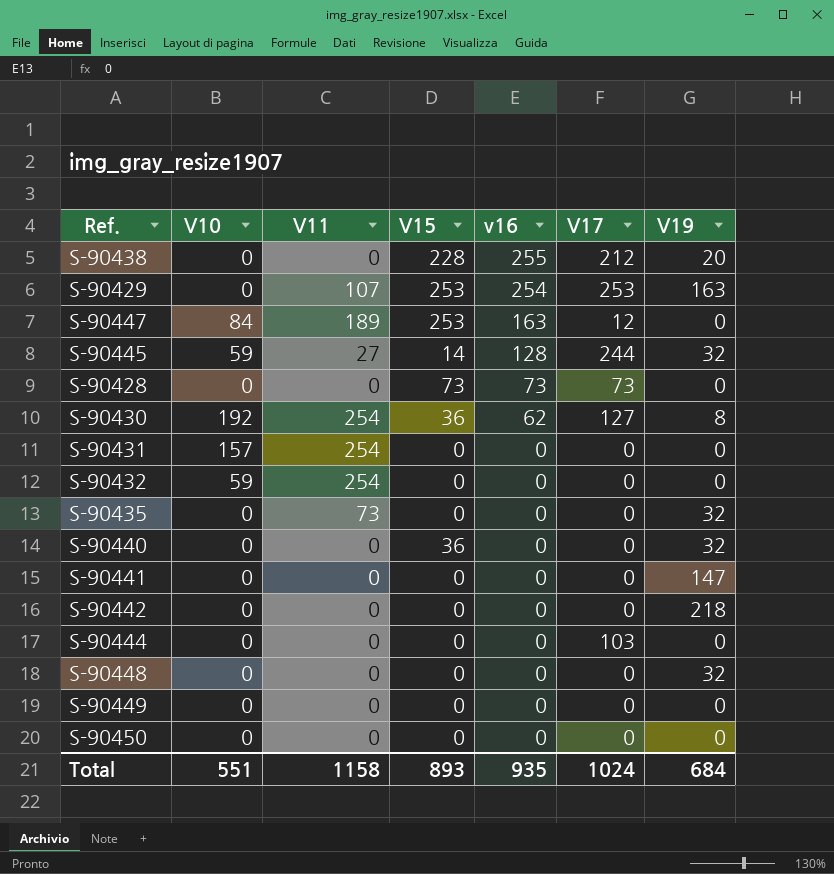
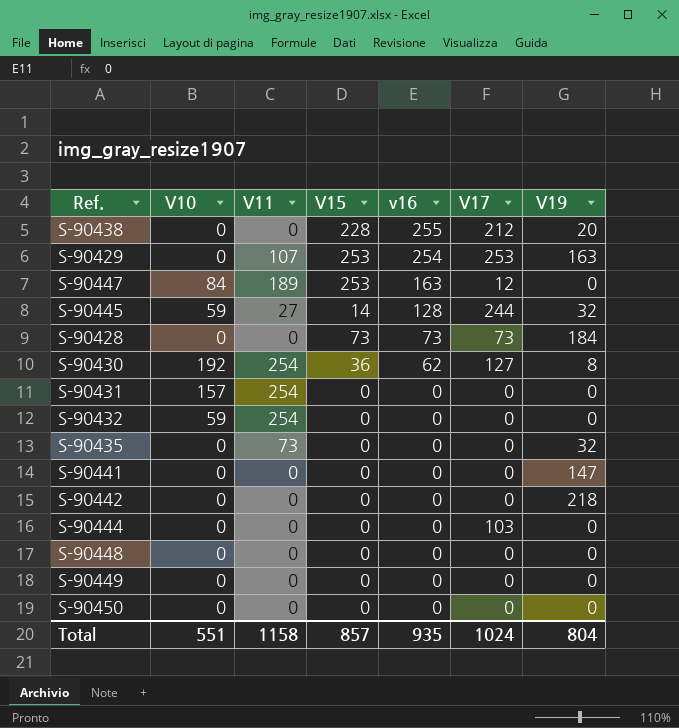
row S-90440: 0 | 0 | 36 | 0 | 0 | 32 -> none
S-90428 | V19: 0 -> 184
S-90448 | V19: 32 -> 0
Total | V15: 893 -> 857
Total | V19: 684 -> 804

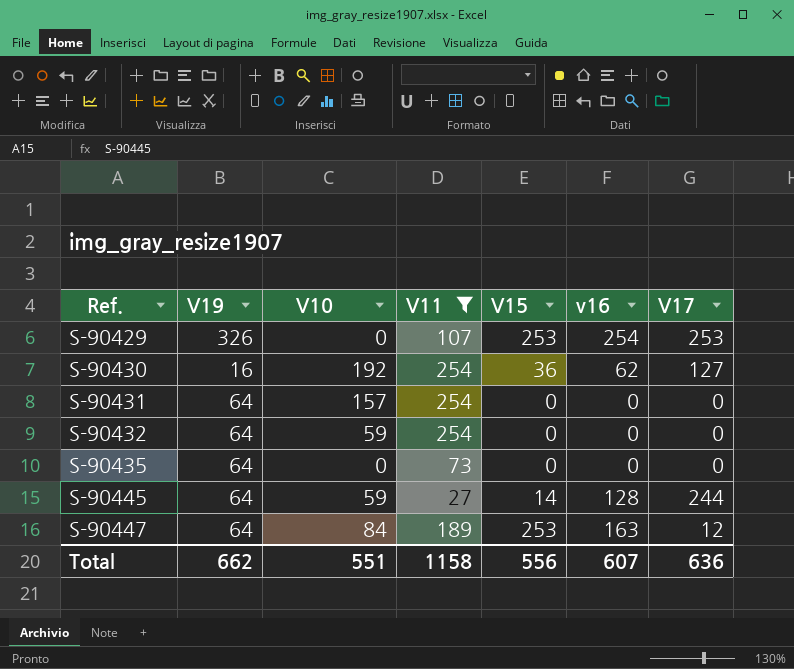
filter: none -> V11 != 0
row order: v16 descending -> Ref. ascending
column V19 | position: 7 -> 2
S-90429 | V19: 163 -> 326
S-90430 | V19: 8 -> 16
S-90431 | V19: 0 -> 64
S-90432 | V19: 0 -> 64
S-90435 | V19: 32 -> 64
S-90445 | V19: 32 -> 64
S-90447 | V19: 0 -> 64
Total | V19: 804 -> 662
Total | V15: 857 -> 556
Total | v16: 935 -> 607
Total | V17: 1024 -> 636

